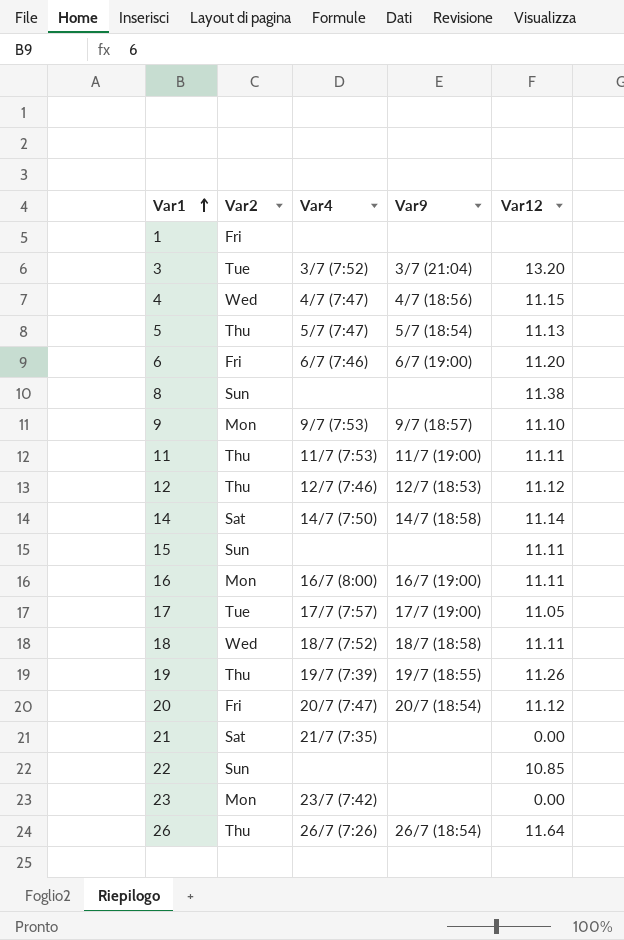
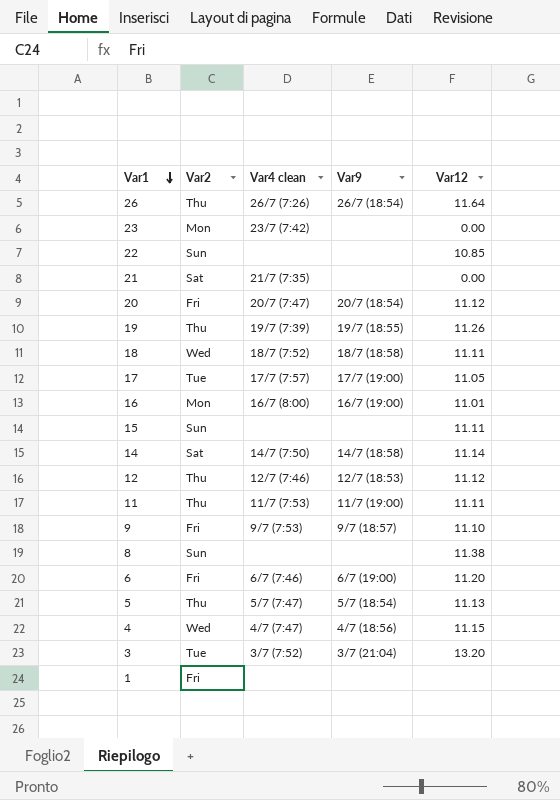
row order: Var1 ascending -> Var1 descending
column name: Var4 -> Var4 clean
16 | Var12: 11.11 -> 11.01
9 | Var2: Mon -> Fri

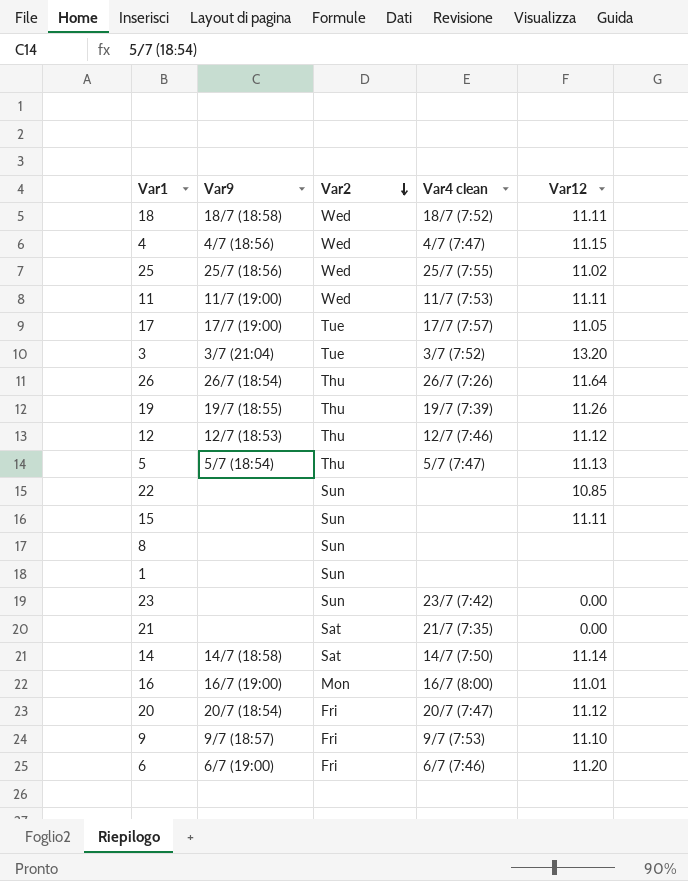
row order: Var1 descending -> Var2 descending
column Var9 | position: 4 -> 2
row 25: none -> 25/7 (18:56) | Wed | 25/7 (7:55) | 11.02
11 | Var2: Thu -> Wed
8 | Var12: 11.38 -> none
1 | Var2: Fri -> Sun
23 | Var2: Mon -> Sun

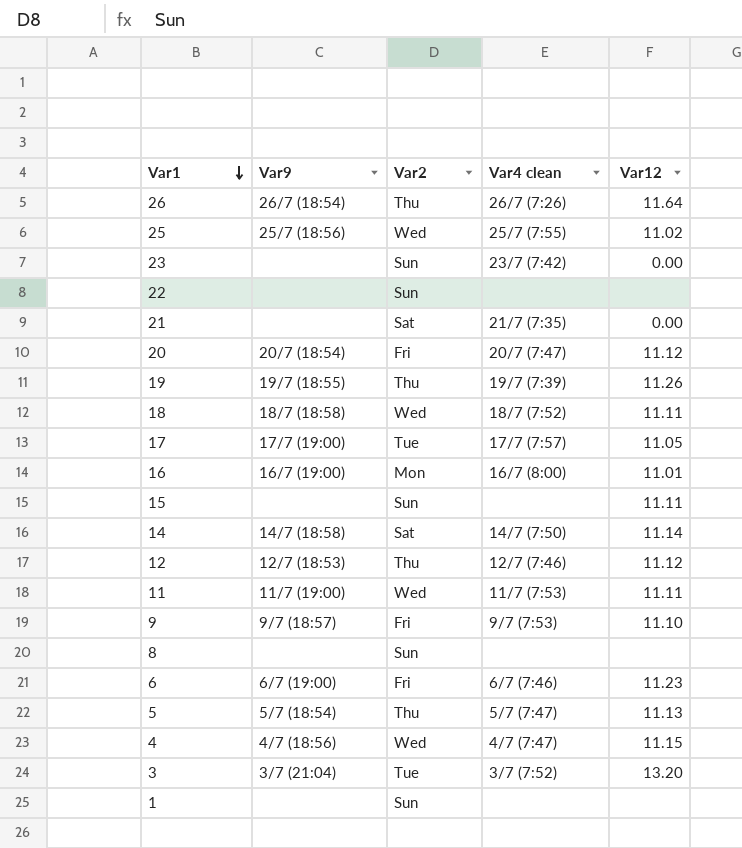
row order: Var2 descending -> Var1 descending
22 | Var12: 10.85 -> none
6 | Var12: 11.20 -> 11.23

